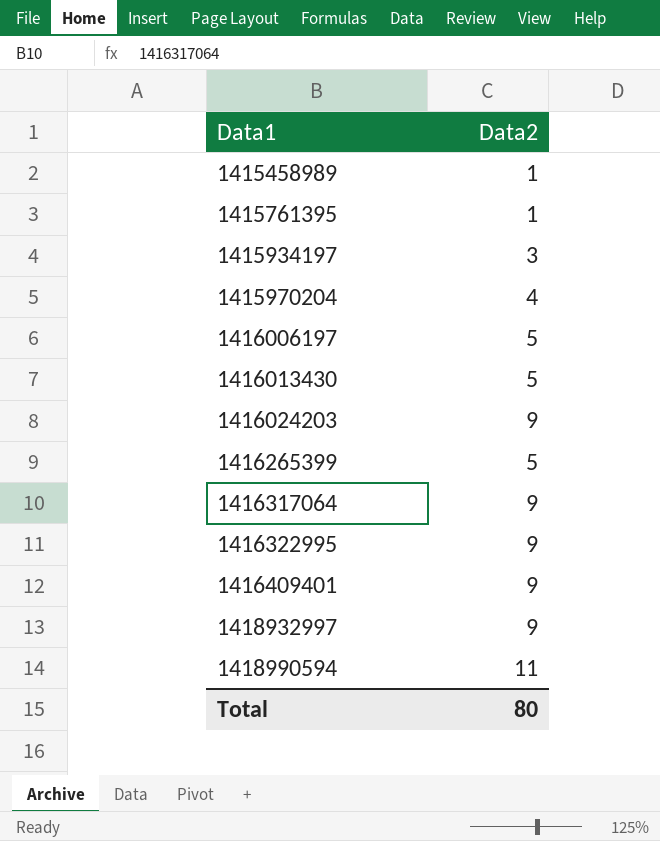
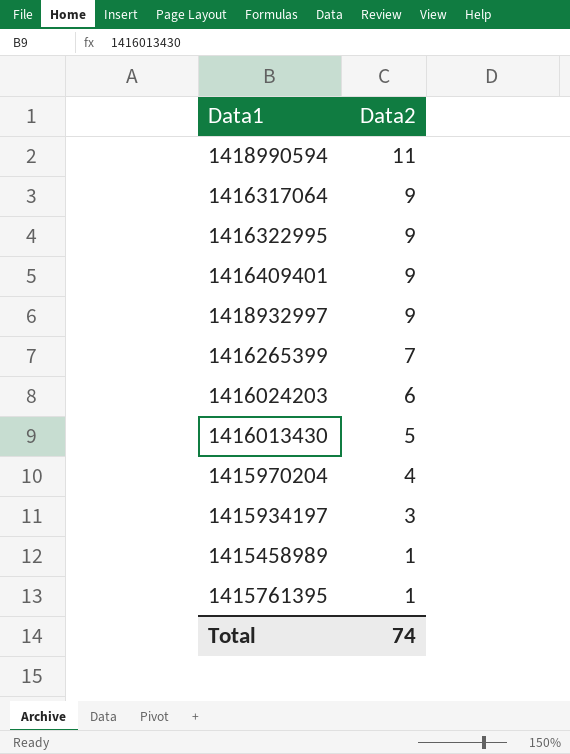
row order: Data1 ascending -> Data2 descending
row 1416006197: 5 -> none
1416265399 | Data2: 5 -> 7
1416024203 | Data2: 9 -> 6
Total | Data2: 80 -> 74

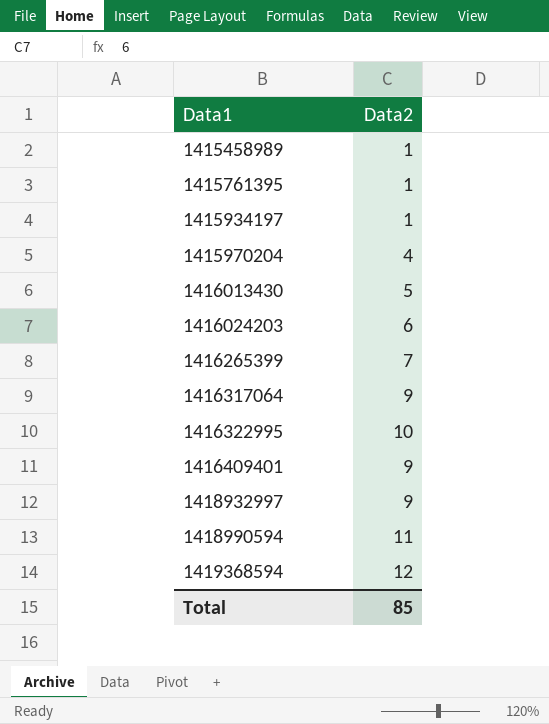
row order: Data2 descending -> Data1 ascending
1415934197 | Data2: 3 -> 1
1416322995 | Data2: 9 -> 10
row 1419368594: none -> 12
Total | Data2: 74 -> 85

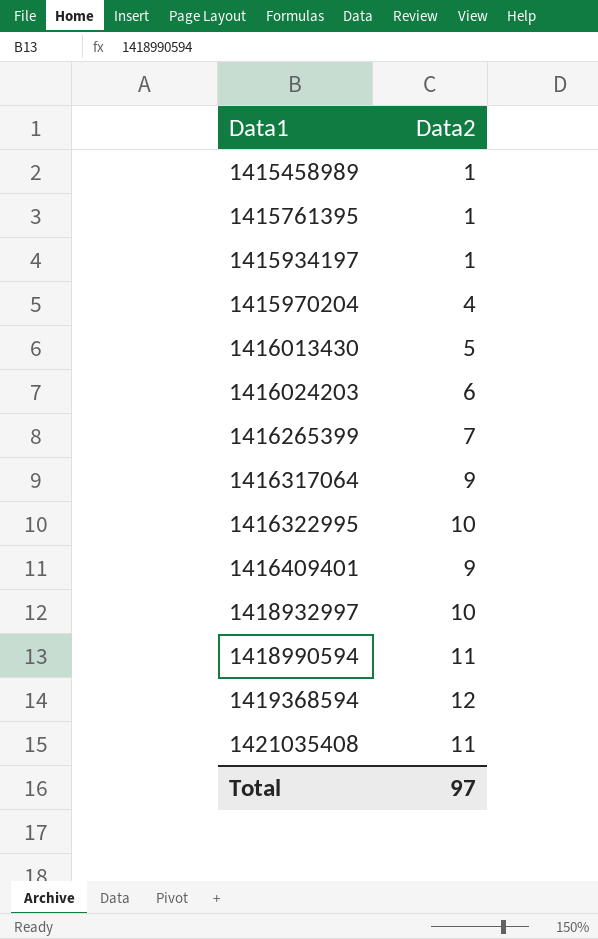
1418932997 | Data2: 9 -> 10
row 1421035408: none -> 11
Total | Data2: 85 -> 97

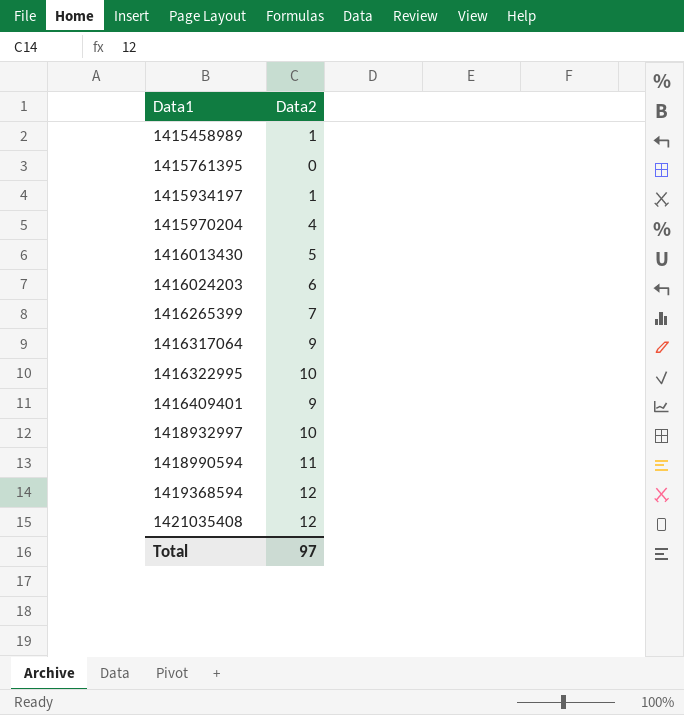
1415761395 | Data2: 1 -> 0
1421035408 | Data2: 11 -> 12

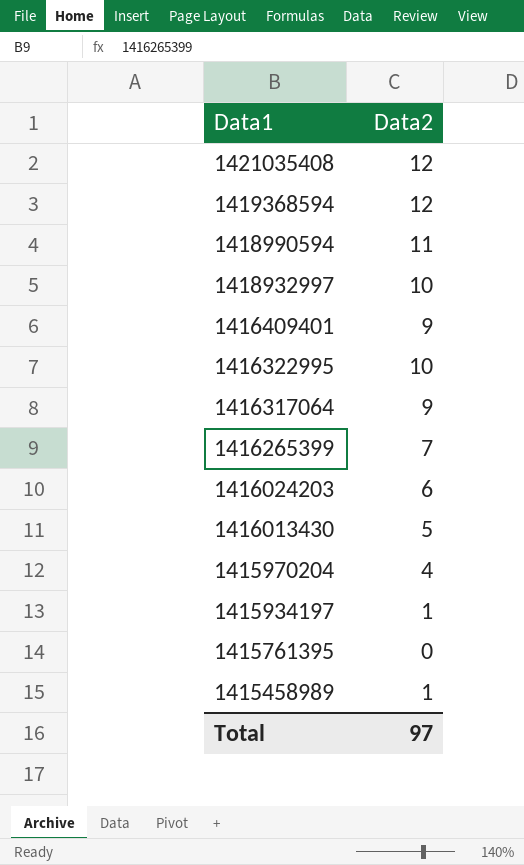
row order: Data1 ascending -> Data1 descending

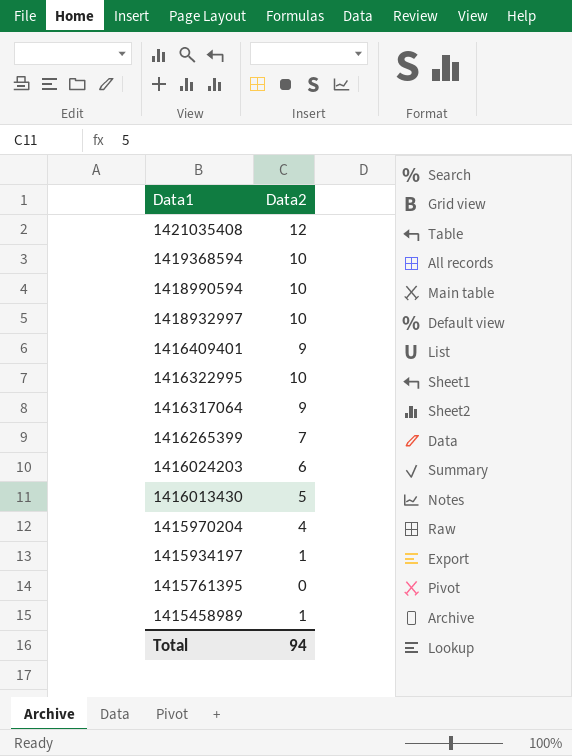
1419368594 | Data2: 12 -> 10
1418990594 | Data2: 11 -> 10
Total | Data2: 97 -> 94

